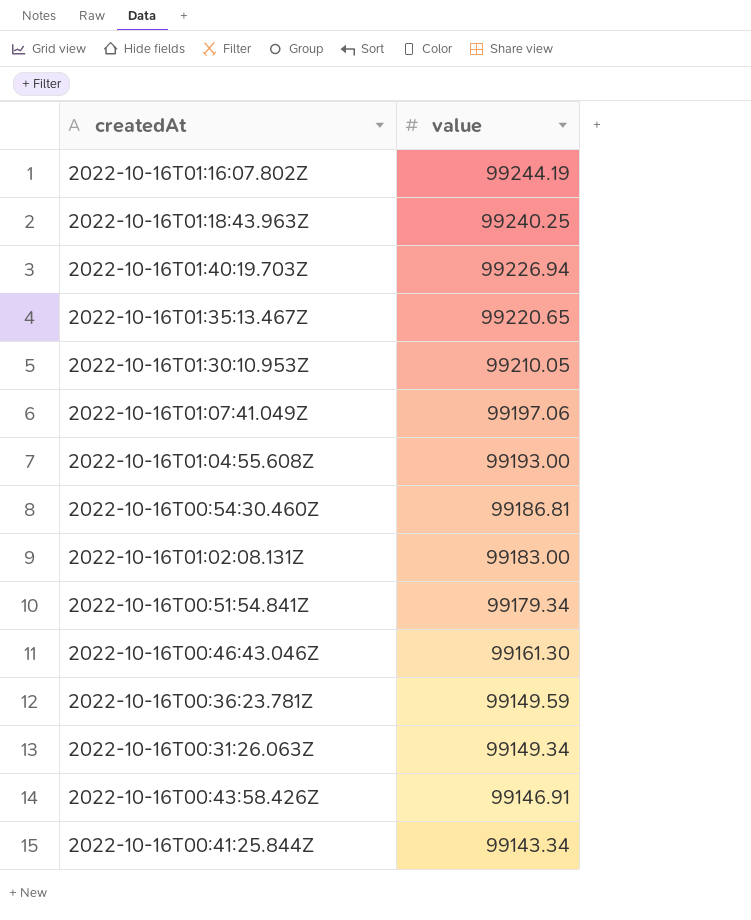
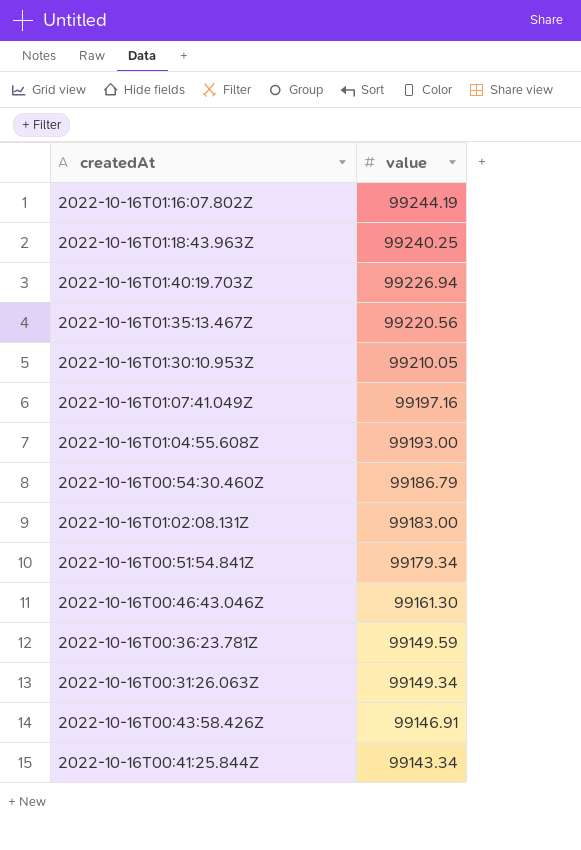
2022-10-16T01:35:13.467Z | value: 99220.65 -> 99220.56
2022-10-16T01:07:41.049Z | value: 99197.06 -> 99197.16
2022-10-16T00:54:30.460Z | value: 99186.81 -> 99186.79

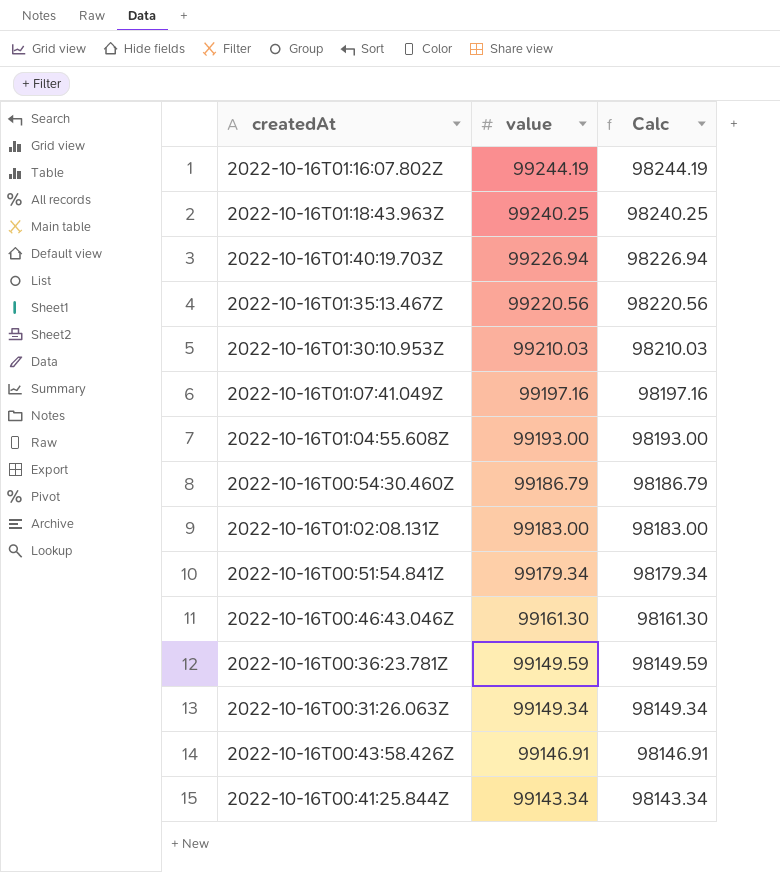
column Calc | formula: none -> [value] - 1000
2022-10-16T01:30:10.953Z | value: 99210.05 -> 99210.03

